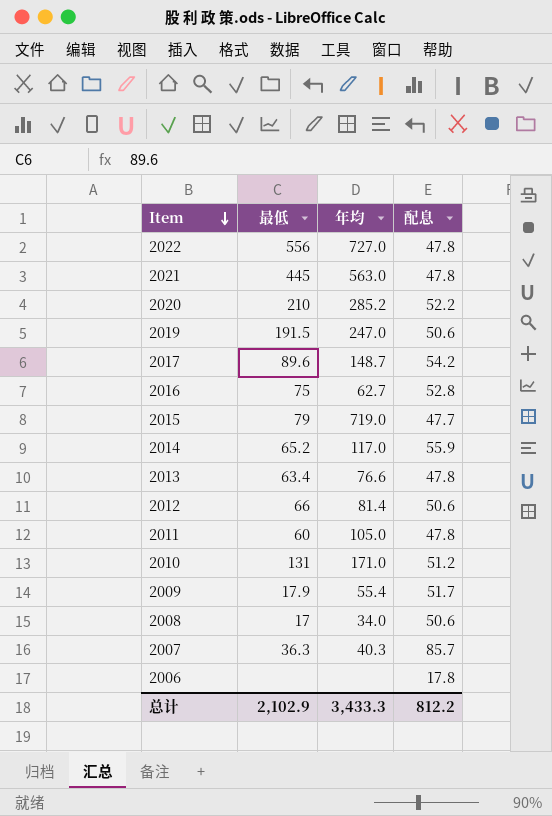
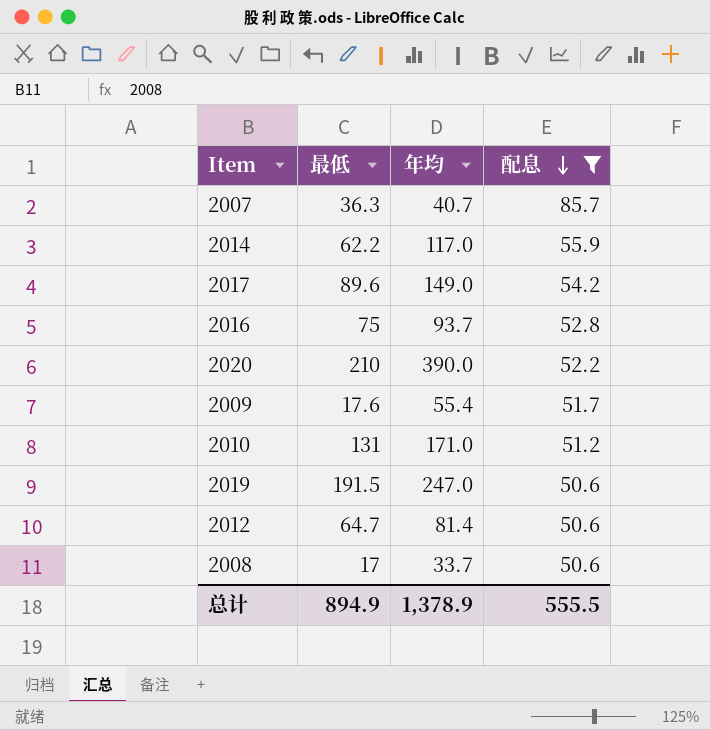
filter: none -> 配息 >= 50.6
row order: Item descending -> 配息 descending
2007 | 年均: 40.3 -> 40.7
2014 | 最低: 65.2 -> 62.2
2017 | 年均: 148.7 -> 149.0
2016 | 年均: 62.7 -> 93.7
2020 | 年均: 285.2 -> 390.0
2009 | 最低: 17.9 -> 17.6
2012 | 最低: 66 -> 64.7
2008 | 年均: 34.0 -> 33.7
总计 | 最低: 2,102.9 -> 894.9
总计 | 年均: 3,433.3 -> 1,378.9
总计 | 配息: 812.2 -> 555.5

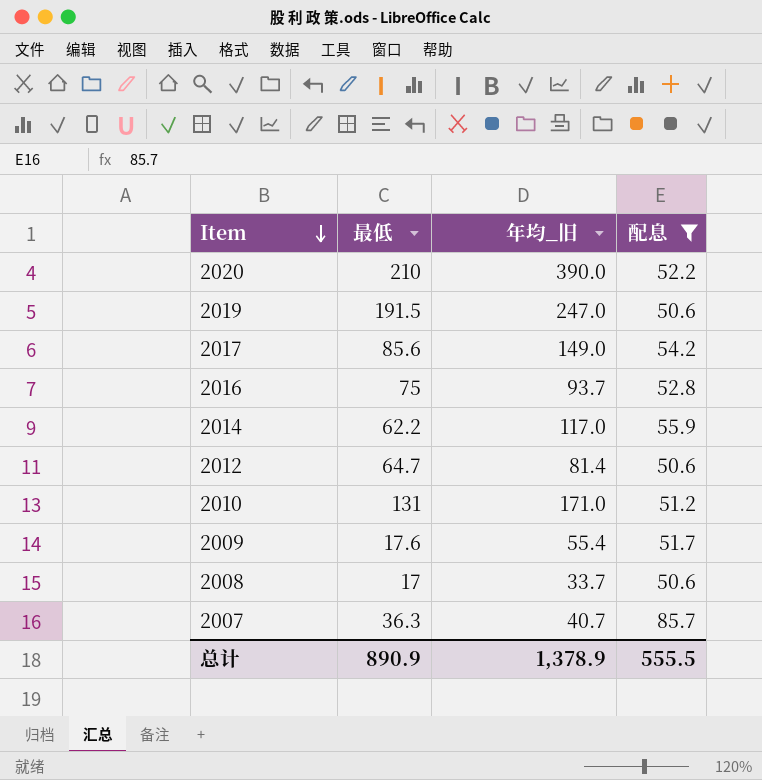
row order: 配息 descending -> Item descending
column name: 年均 -> 年均_旧
2017 | 最低: 89.6 -> 85.6
总计 | 最低: 894.9 -> 890.9

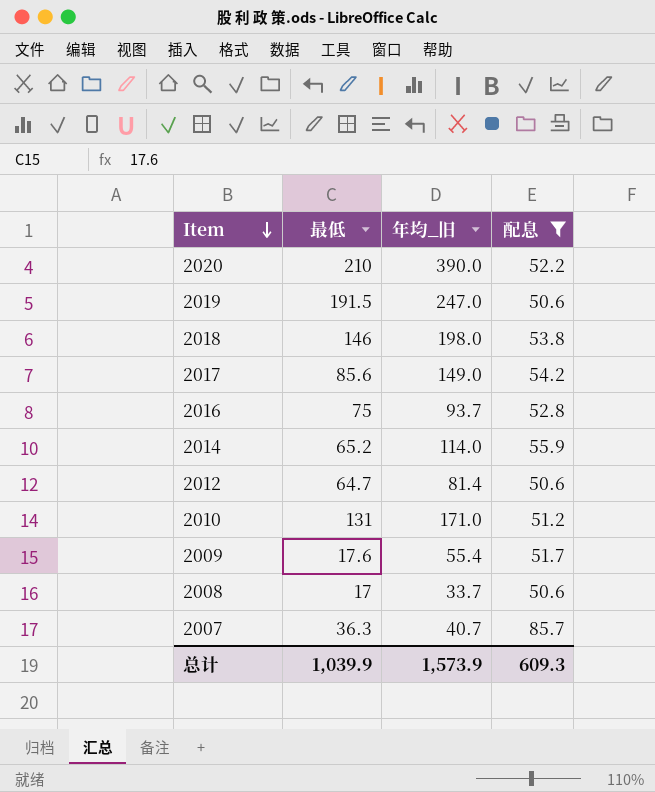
row 2018: none -> 146 | 198.0 | 53.8
2014 | 最低: 62.2 -> 65.2
2014 | 年均_旧: 117.0 -> 114.0
总计 | 最低: 890.9 -> 1,039.9
总计 | 年均_旧: 1,378.9 -> 1,573.9
总计 | 配息: 555.5 -> 609.3

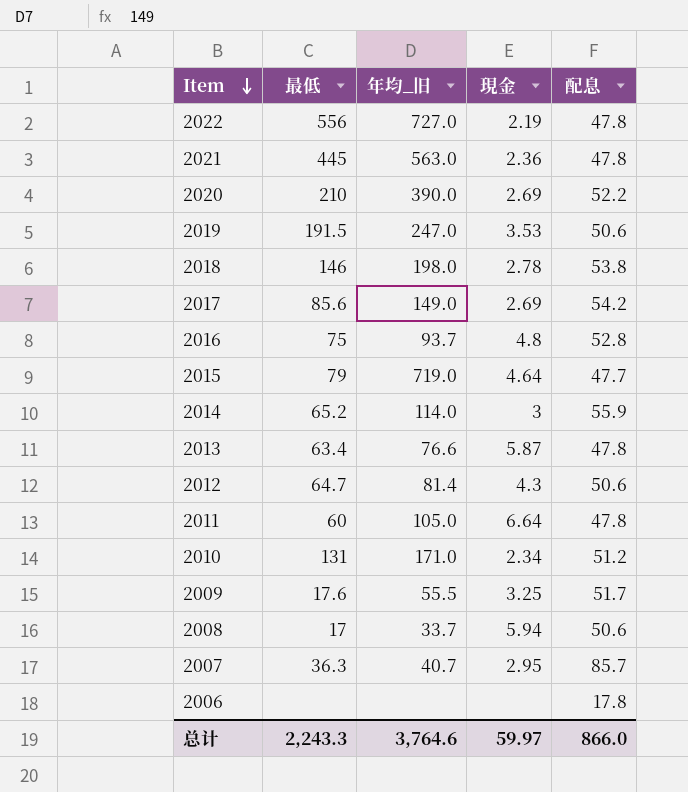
filter: 配息 >= 50.6 -> none
column 現金 | position: none -> 4
2009 | 年均_旧: 55.4 -> 55.5
总计 | 最低: 1,039.9 -> 2,243.3
总计 | 年均_旧: 1,573.9 -> 3,764.6
总计 | 配息: 609.3 -> 866.0

